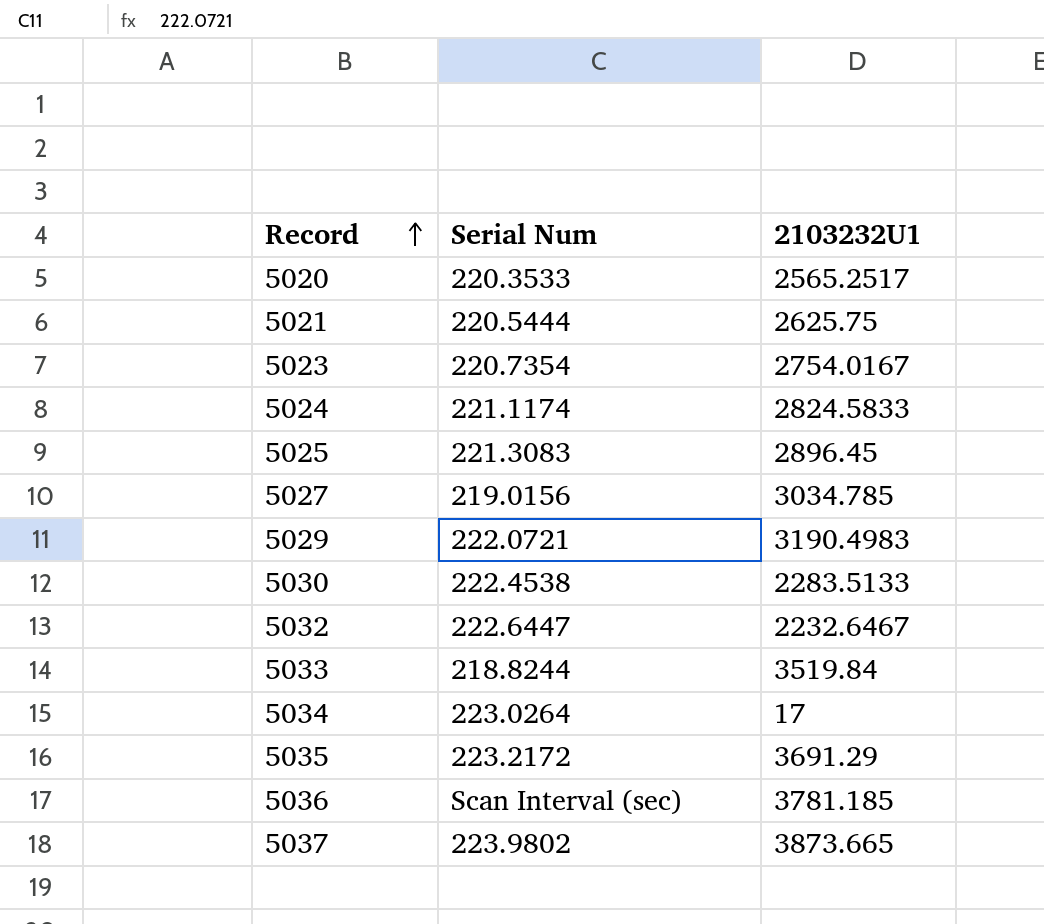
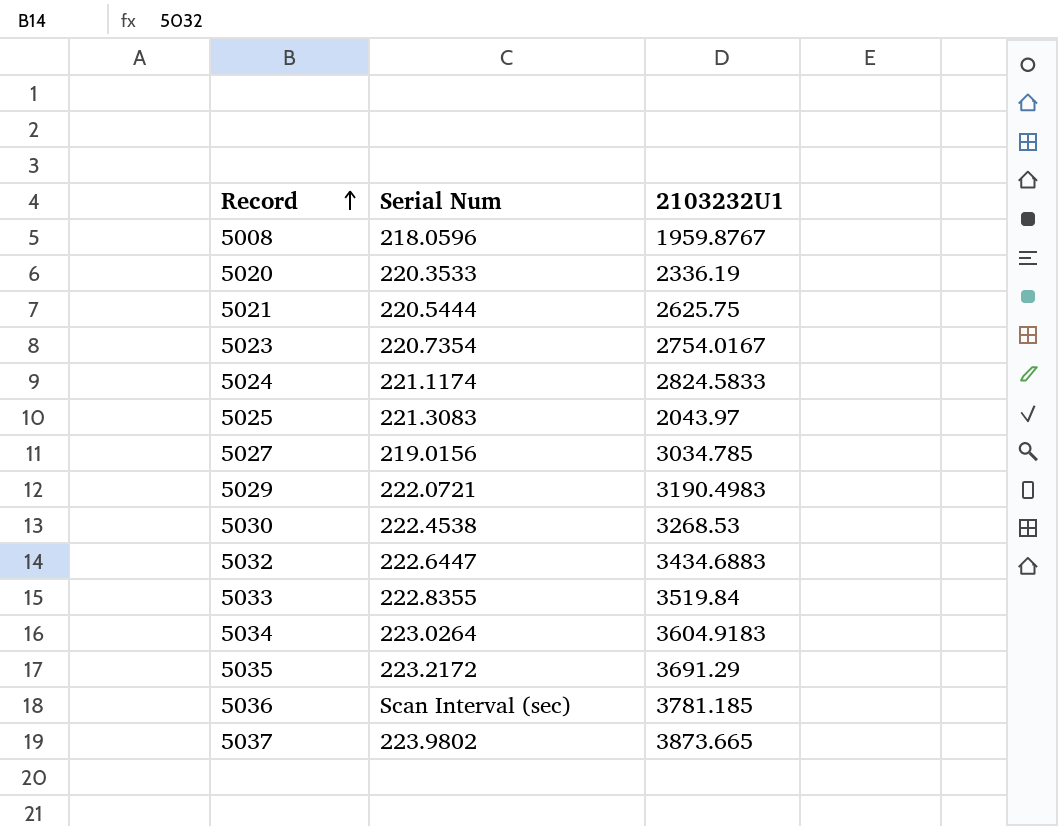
row 5008: none -> 218.0596 | 1959.8767
5020 | 2103232U1: 2565.2517 -> 2336.19
5025 | 2103232U1: 2896.45 -> 2043.97
5030 | 2103232U1: 2283.5133 -> 3268.53
5032 | 2103232U1: 2232.6467 -> 3434.6883
5033 | Serial Num: 218.8244 -> 222.8355
5034 | 2103232U1: 17 -> 3604.9183

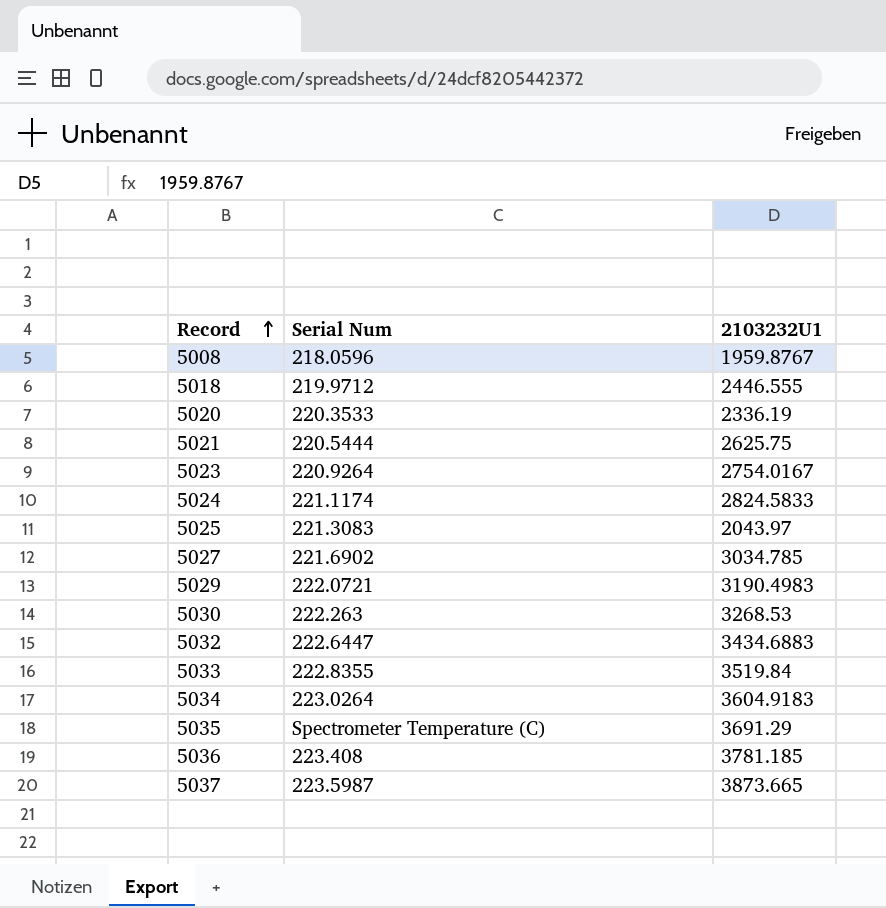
row 5018: none -> 219.9712 | 2446.555
5023 | Serial Num: 220.7354 -> 220.9264
5027 | Serial Num: 219.0156 -> 221.6902
5030 | Serial Num: 222.4538 -> 222.263
5035 | Serial Num: 223.2172 -> Spectrometer Temperature (C)
5036 | Serial Num: Scan Interval (sec) -> 223.408
5037 | Serial Num: 223.9802 -> 223.5987

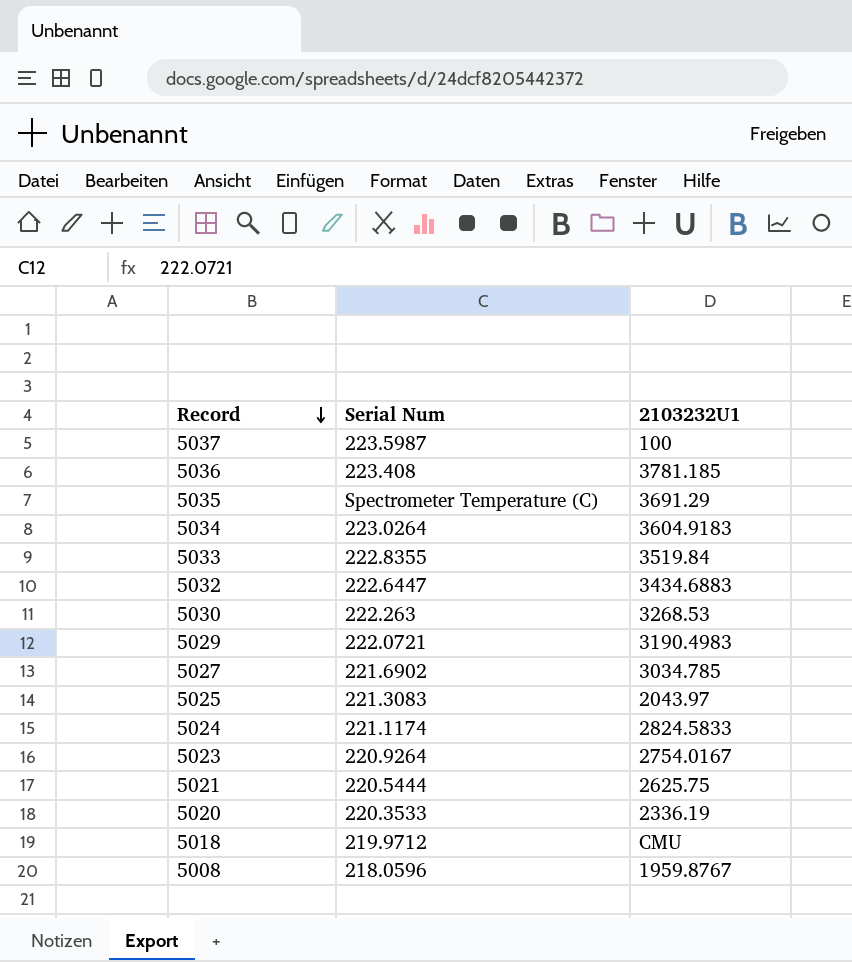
row order: Record ascending -> Record descending
5037 | 2103232U1: 3873.665 -> 100
5018 | 2103232U1: 2446.555 -> CMU

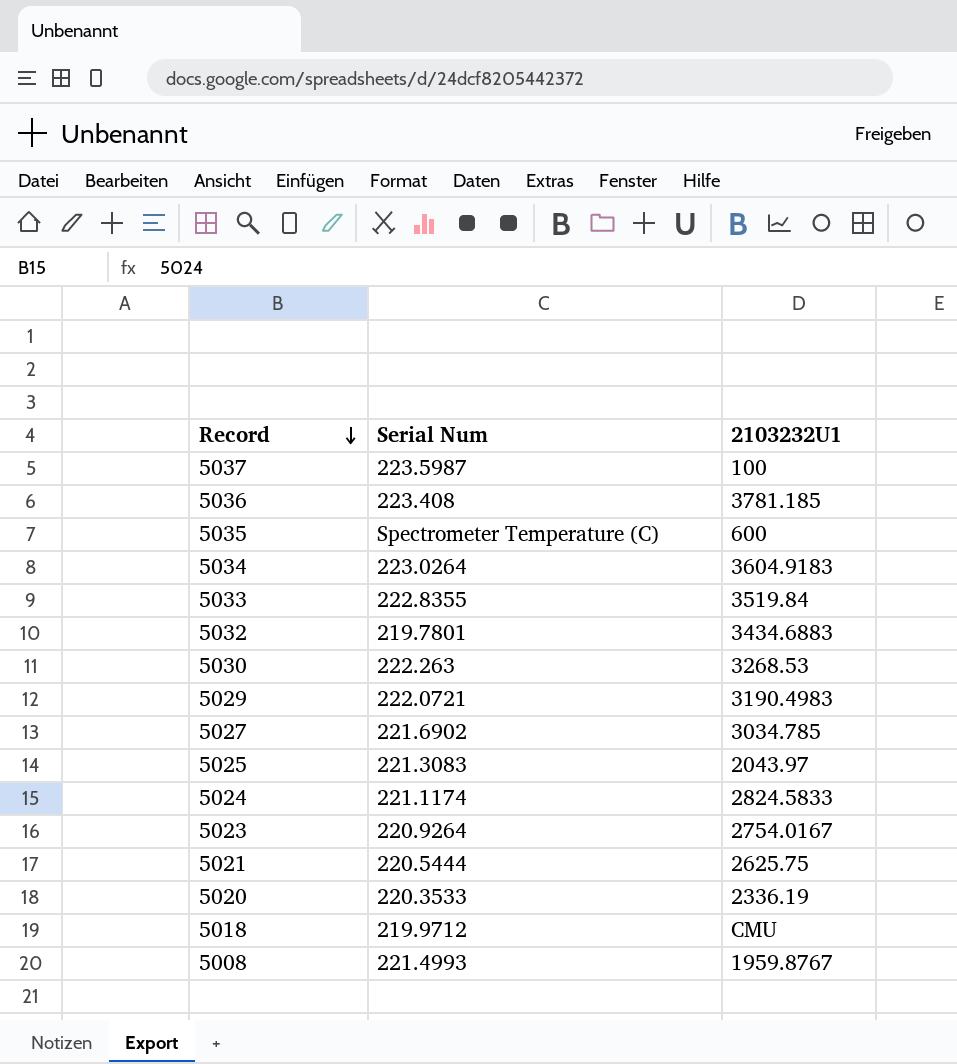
5035 | 2103232U1: 3691.29 -> 600
5032 | Serial Num: 222.6447 -> 219.7801
5008 | Serial Num: 218.0596 -> 221.4993

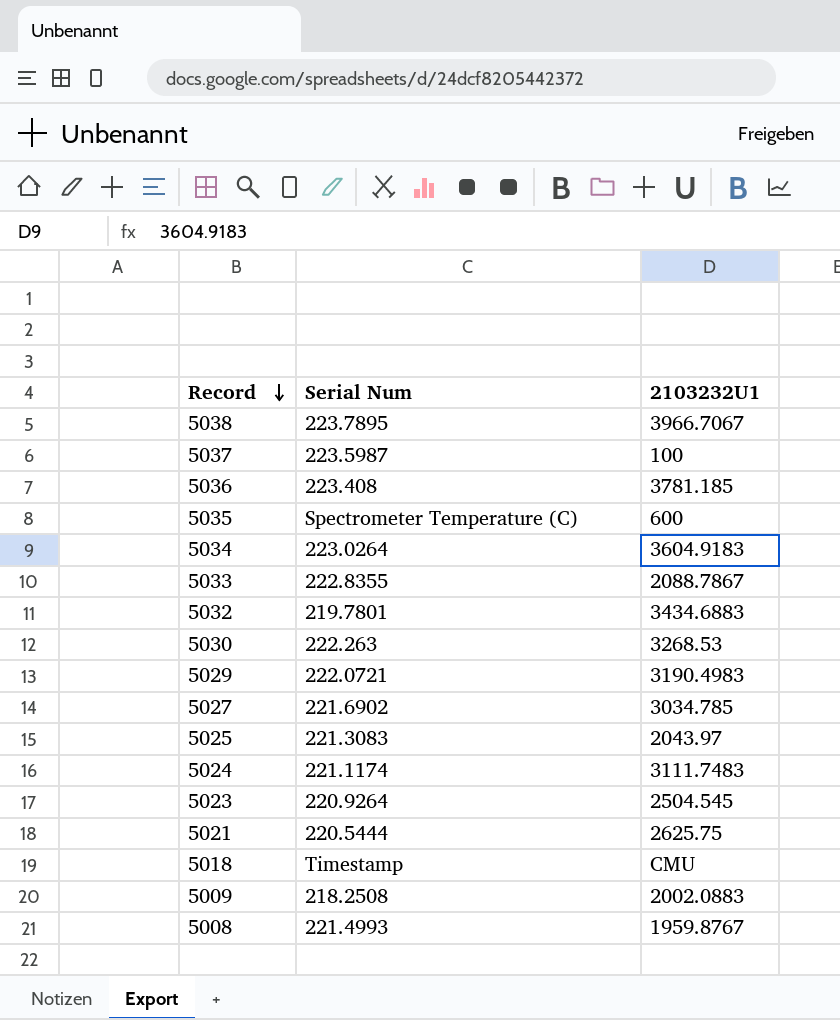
row 5020: 220.3533 | 2336.19 -> none
row 5038: none -> 223.7895 | 3966.7067
5033 | 2103232U1: 3519.84 -> 2088.7867
5024 | 2103232U1: 2824.5833 -> 3111.7483
5023 | 2103232U1: 2754.0167 -> 2504.545
5018 | Serial Num: 219.9712 -> Timestamp
row 5009: none -> 218.2508 | 2002.0883

